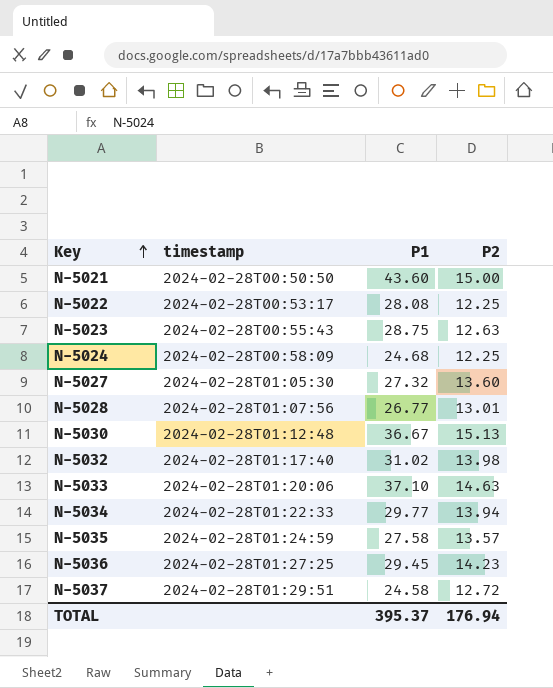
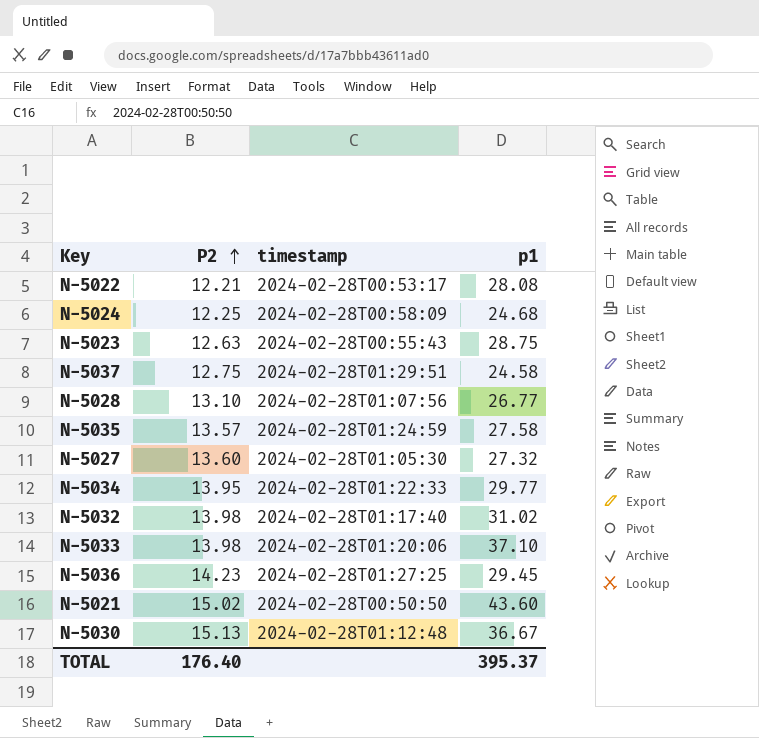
row order: Key ascending -> P2 ascending
column P2 | position: 4 -> 2
column name: P1 -> p1
N-5022 | P2: 12.25 -> 12.21
N-5037 | P2: 12.72 -> 12.75
N-5028 | P2: 13.01 -> 13.10
N-5034 | P2: 13.94 -> 13.95
N-5033 | P2: 14.63 -> 13.98
N-5021 | P2: 15.00 -> 15.02
TOTAL | P2: 176.94 -> 176.40

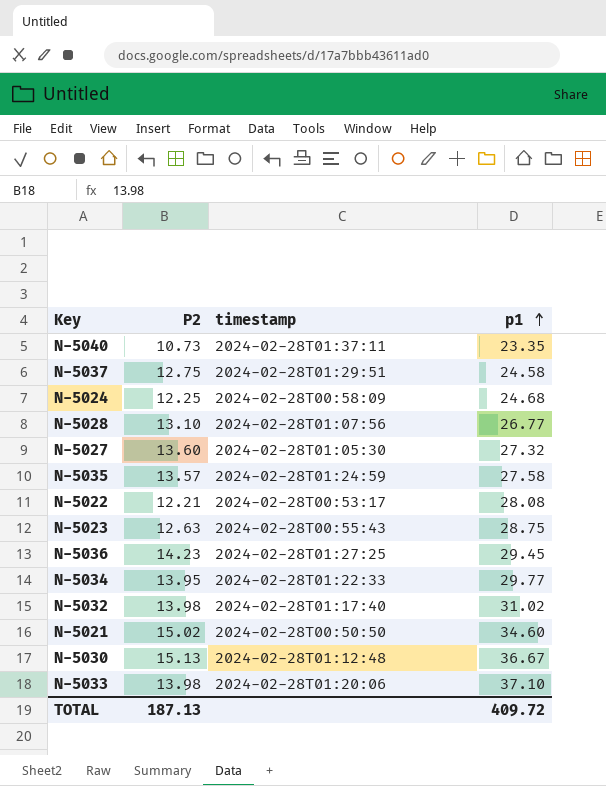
row order: P2 ascending -> p1 ascending
row N-5040: none -> 10.73 | 2024-02-28T01:37:11 | 23.35
N-5021 | p1: 43.60 -> 34.60
TOTAL | P2: 176.40 -> 187.13
TOTAL | p1: 395.37 -> 409.72

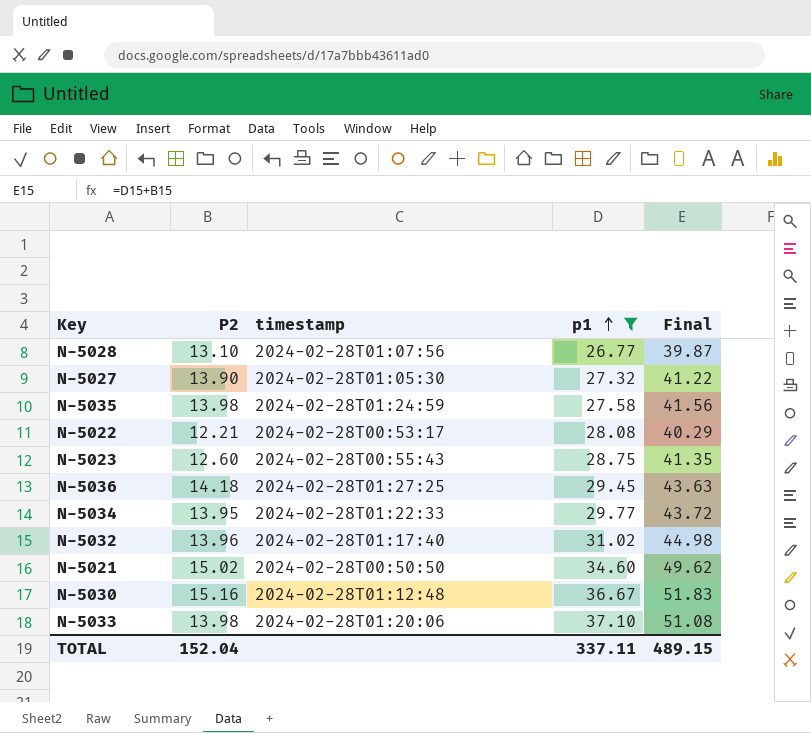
filter: none -> p1 >= 26.77
column Final | formula: none -> [P2] + [p1]
N-5027 | P2: 13.60 -> 13.90
N-5035 | P2: 13.57 -> 13.98
N-5023 | P2: 12.63 -> 12.60
N-5036 | P2: 14.23 -> 14.18
N-5032 | P2: 13.98 -> 13.96
N-5030 | P2: 15.13 -> 15.16
TOTAL | P2: 187.13 -> 152.04
TOTAL | p1: 409.72 -> 337.11

